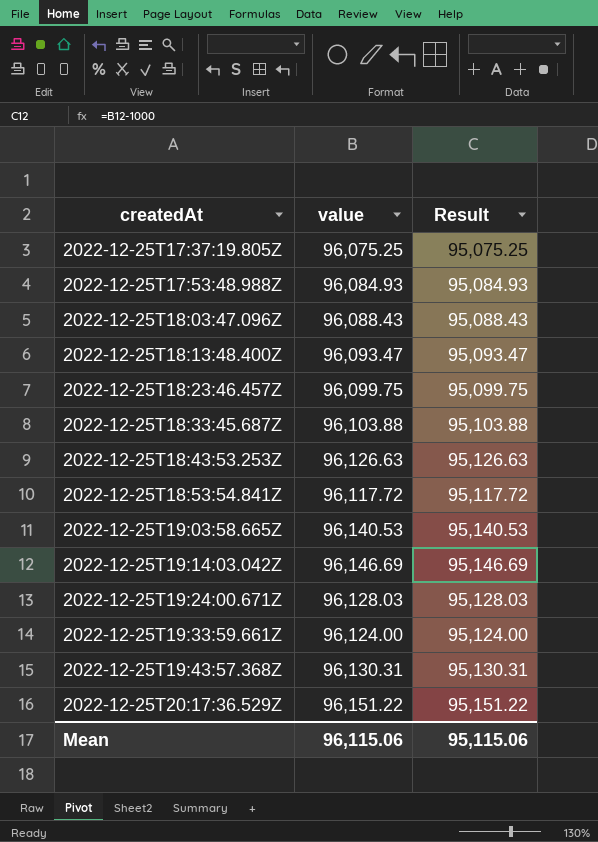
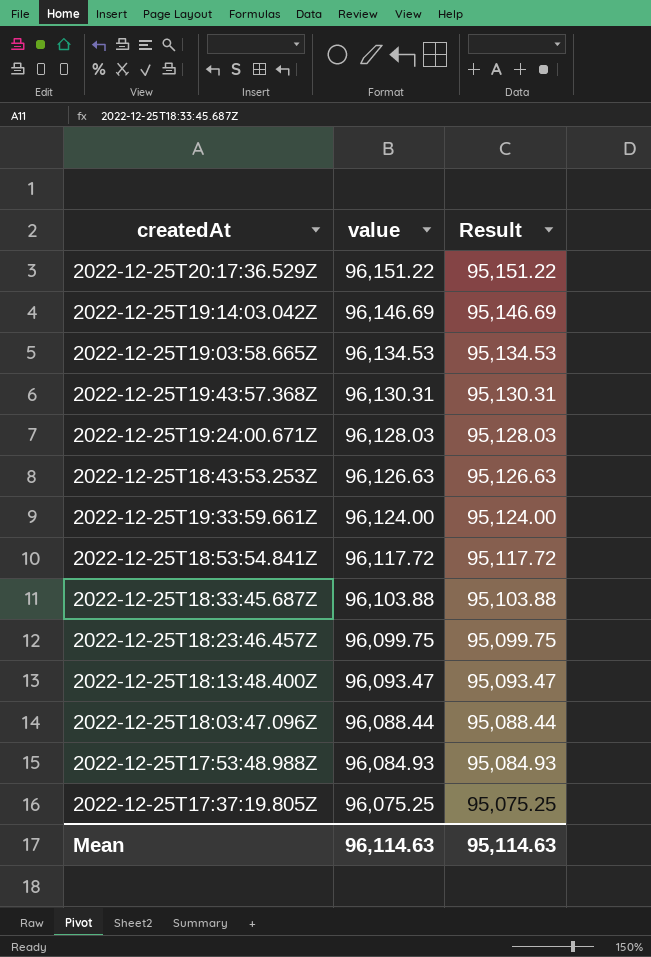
row order: createdAt ascending -> value descending
2022-12-25T19:03:58.665Z | value: 96,140.53 -> 96,134.53
2022-12-25T19:03:58.665Z | Result: 95,140.53 -> 95,134.53
2022-12-25T18:03:47.096Z | value: 96,088.43 -> 96,088.44
2022-12-25T18:03:47.096Z | Result: 95,088.43 -> 95,088.44
Mean | value: 96,115.06 -> 96,114.63
Mean | Result: 95,115.06 -> 95,114.63

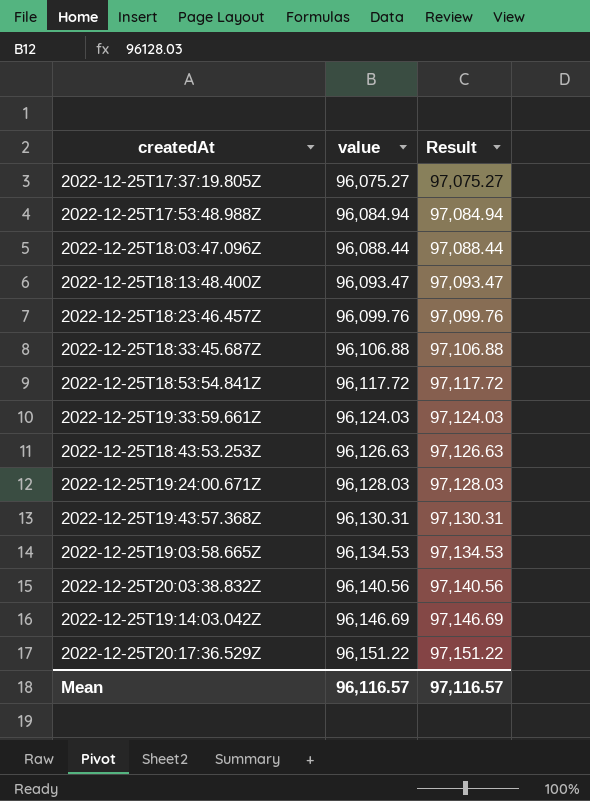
row order: value descending -> value ascending
column Result | formula: [value] - 1000 -> [value] + 1000
2022-12-25T17:37:19.805Z | value: 96,075.25 -> 96,075.27
2022-12-25T17:53:48.988Z | value: 96,084.93 -> 96,084.94
2022-12-25T18:23:46.457Z | value: 96,099.75 -> 96,099.76
2022-12-25T18:33:45.687Z | value: 96,103.88 -> 96,106.88
2022-12-25T19:33:59.661Z | value: 96,124.00 -> 96,124.03
row 2022-12-25T20:03:38.832Z: none -> 96,140.56 | 97,140.56
Mean | value: 96,114.63 -> 96,116.57
Mean | Result: 95,114.63 -> 97,116.57

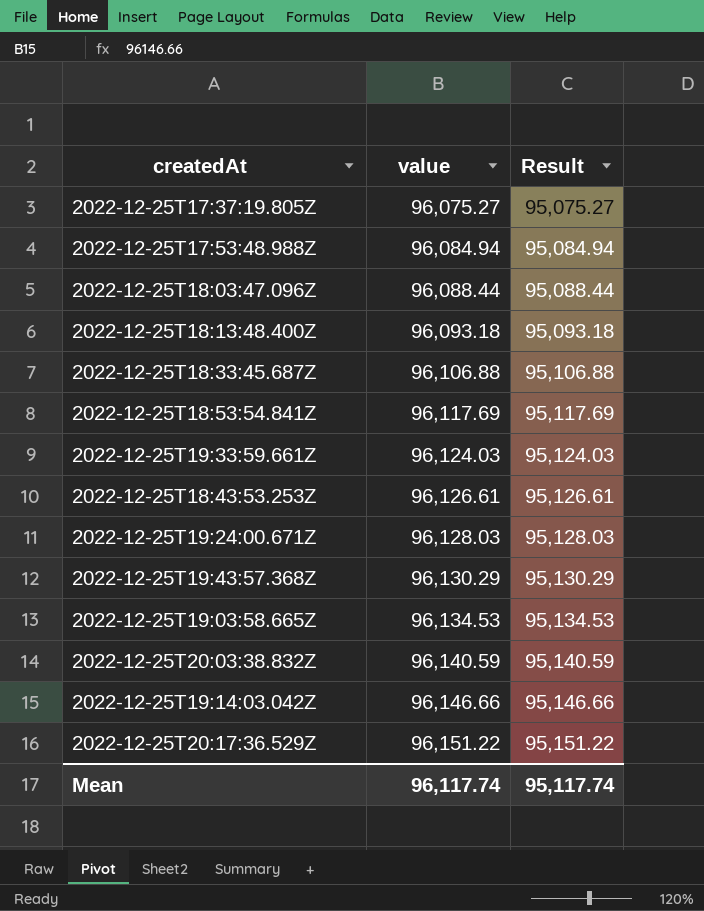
column Result | formula: [value] + 1000 -> [value] - 1000
row 2022-12-25T18:23:46.457Z: 96,099.76 | 97,099.76 -> none
2022-12-25T18:13:48.400Z | value: 96,093.47 -> 96,093.18
2022-12-25T18:53:54.841Z | value: 96,117.72 -> 96,117.69
2022-12-25T18:43:53.253Z | value: 96,126.63 -> 96,126.61
2022-12-25T19:43:57.368Z | value: 96,130.31 -> 96,130.29
2022-12-25T20:03:38.832Z | value: 96,140.56 -> 96,140.59
2022-12-25T19:14:03.042Z | value: 96,146.69 -> 96,146.66
Mean | value: 96,116.57 -> 96,117.74
Mean | Result: 97,116.57 -> 95,117.74

